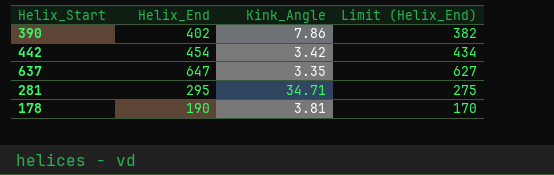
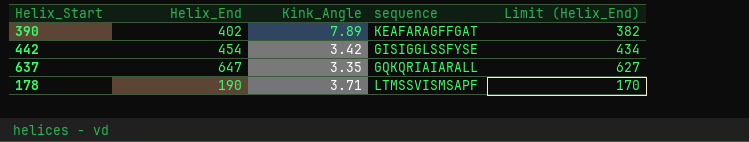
column sequence | position: none -> 4
row 281: 295 | 34.71 | 275 -> none
390 | Kink_Angle: 7.86 -> 7.89
178 | Kink_Angle: 3.81 -> 3.71

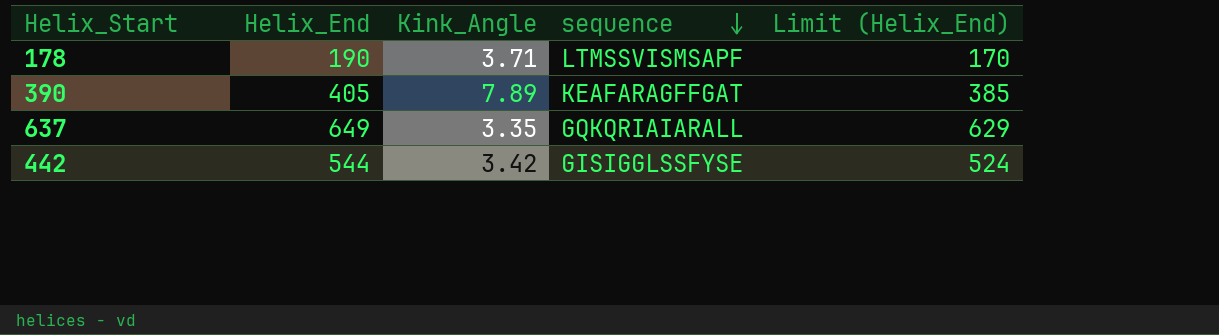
row order: none -> sequence descending
390 | Helix_End: 402 -> 405
390 | Limit (Helix_End): 382 -> 385
637 | Helix_End: 647 -> 649
637 | Limit (Helix_End): 627 -> 629
442 | Helix_End: 454 -> 544
442 | Limit (Helix_End): 434 -> 524

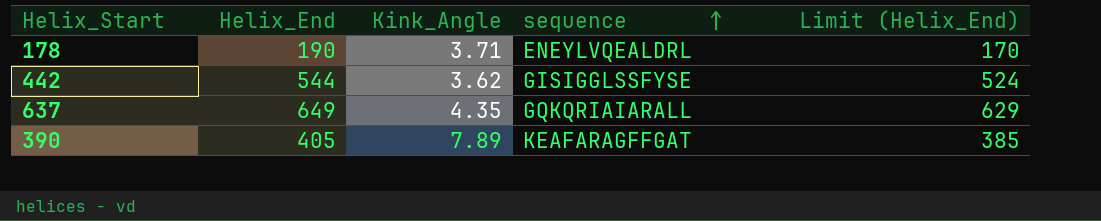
row order: sequence descending -> sequence ascending
178 | sequence: LTMSSVISMSAPF -> ENEYLVQEALDRL
442 | Kink_Angle: 3.42 -> 3.62
637 | Kink_Angle: 3.35 -> 4.35

